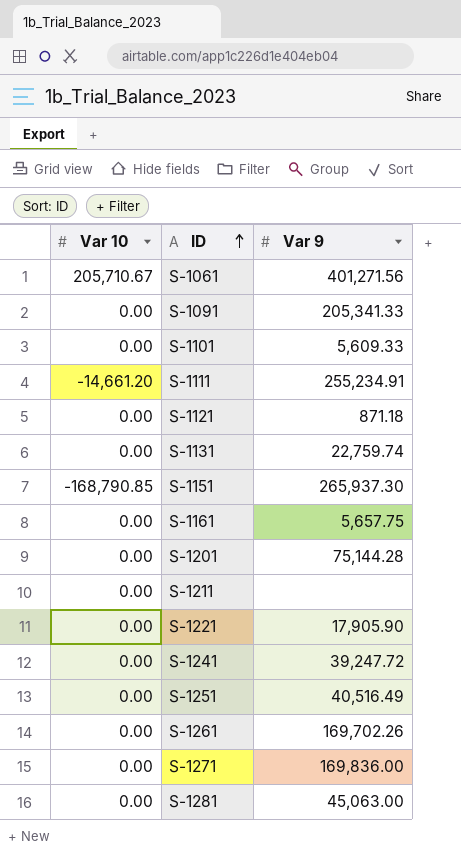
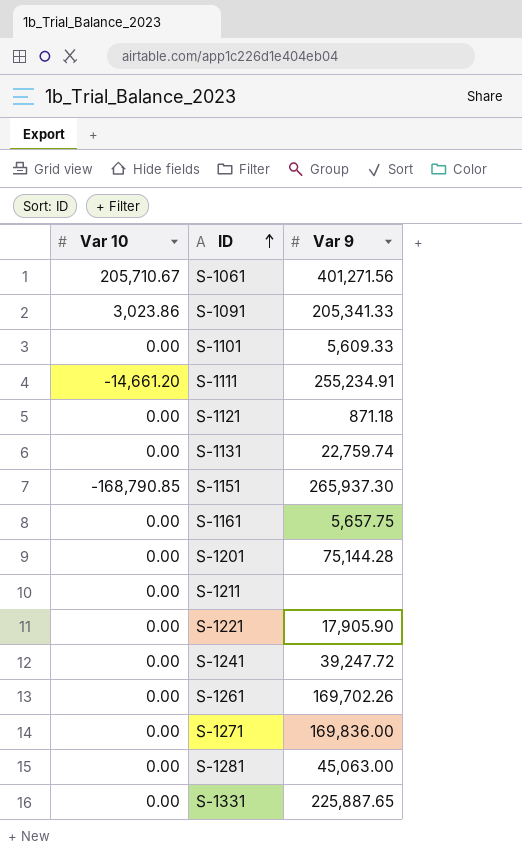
row S-1251: 0.00 | 40,516.49 -> none
S-1091 | Var 10: 0.00 -> 3,023.86
row S-1331: none -> 0.00 | 225,887.65

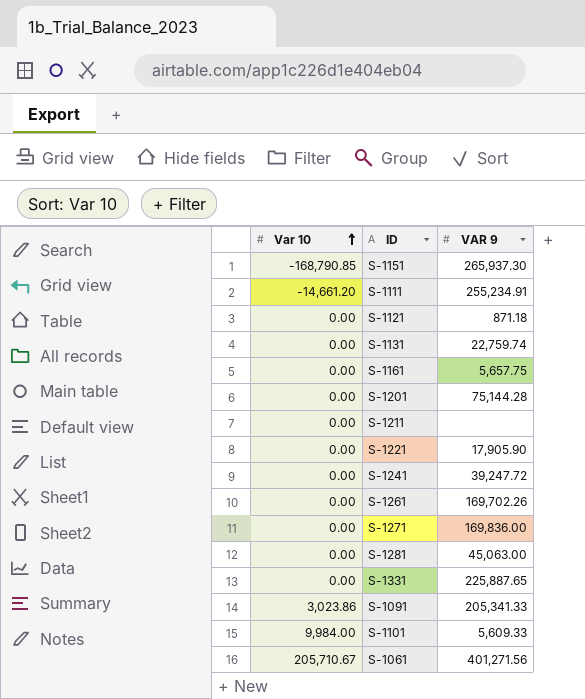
row order: ID ascending -> Var 10 ascending
column name: Var 9 -> VAR 9
S-1101 | Var 10: 0.00 -> 9,984.00

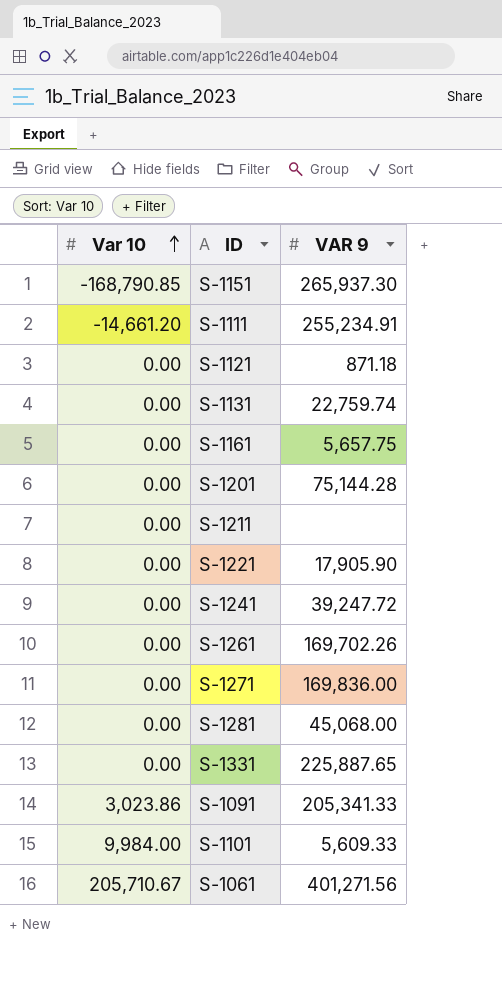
S-1281 | VAR 9: 45,063.00 -> 45,068.00

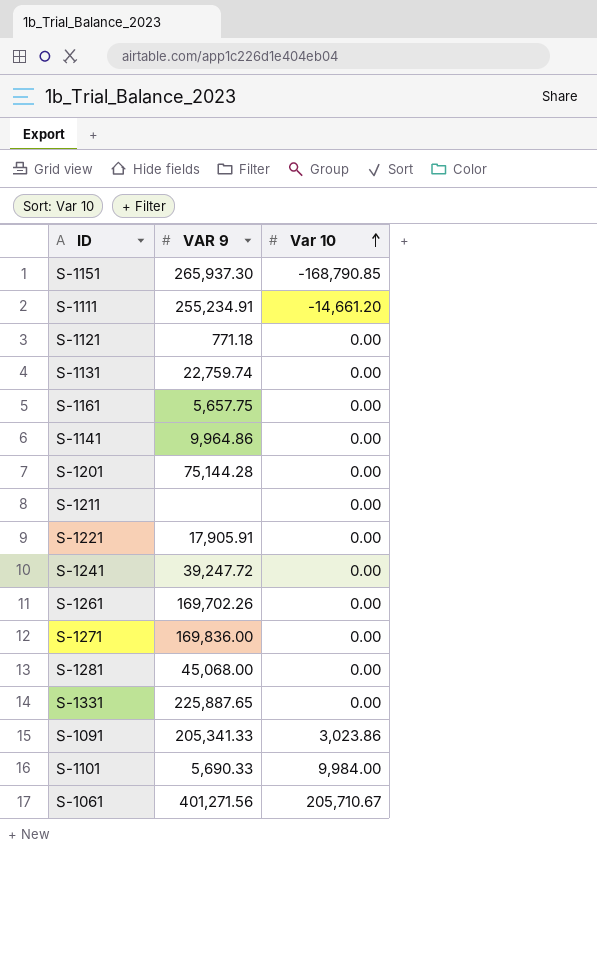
column Var 10 | position: 1 -> 3
S-1121 | VAR 9: 871.18 -> 771.18
row S-1141: none -> 9,964.86 | 0.00
S-1221 | VAR 9: 17,905.90 -> 17,905.91
S-1101 | VAR 9: 5,609.33 -> 5,690.33

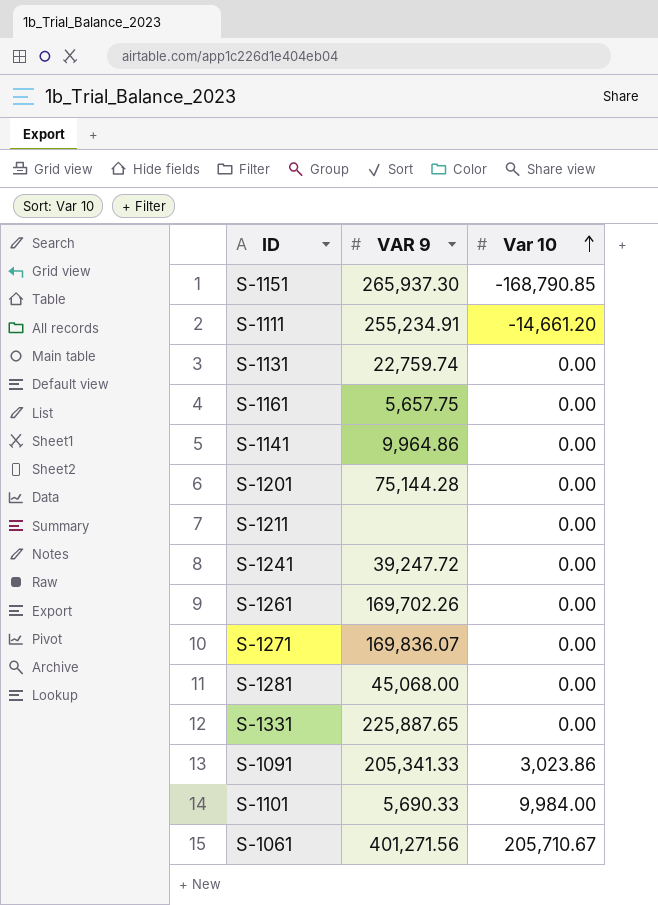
row S-1121: 771.18 | 0.00 -> none
row S-1221: 17,905.91 | 0.00 -> none
S-1271 | VAR 9: 169,836.00 -> 169,836.07

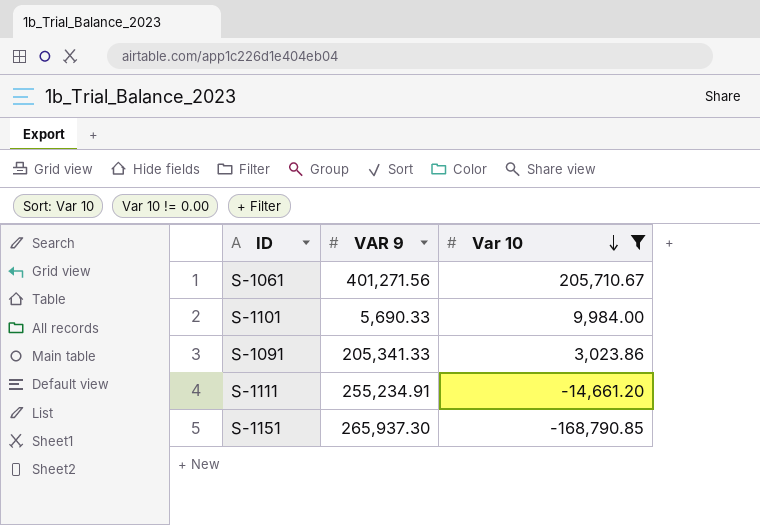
filter: none -> Var 10 != 0.00
row order: Var 10 ascending -> Var 10 descending

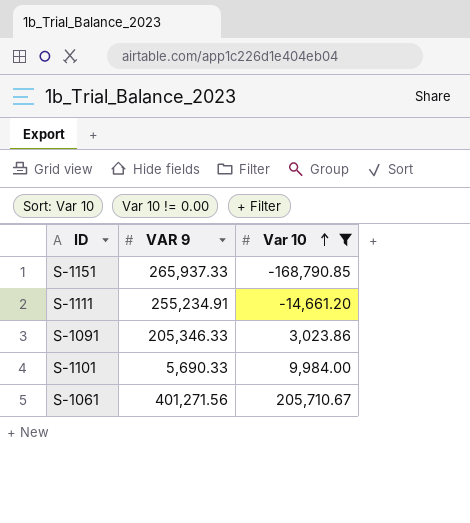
row order: Var 10 descending -> Var 10 ascending
S-1151 | VAR 9: 265,937.30 -> 265,937.33
S-1091 | VAR 9: 205,341.33 -> 205,346.33

